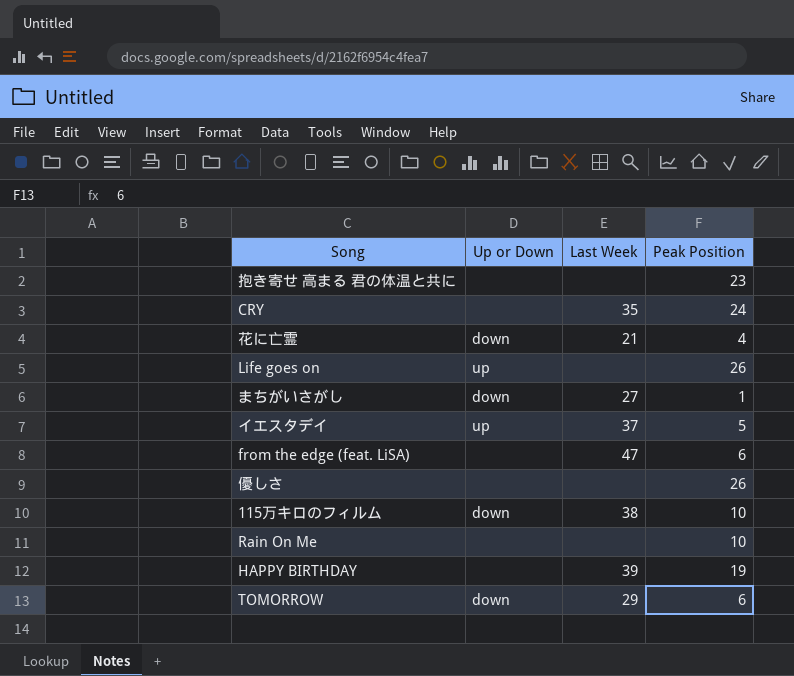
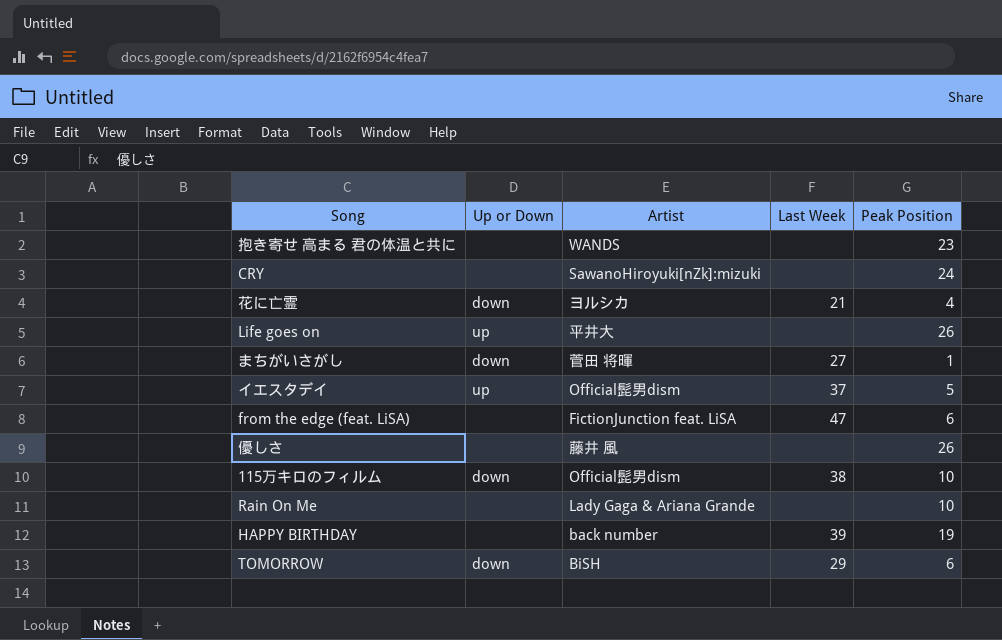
column Artist | position: none -> 3
CRY | Last Week: 35 -> none

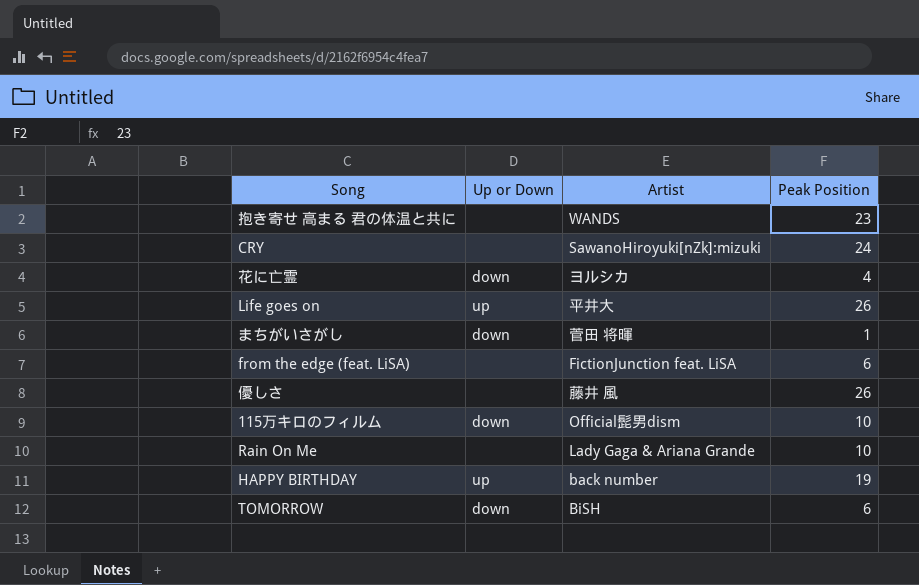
column Last Week | position: 4 -> none
row イエスタデイ: up | Official髭男dism | 37 | 5 -> none
HAPPY BIRTHDAY | Up or Down: none -> up

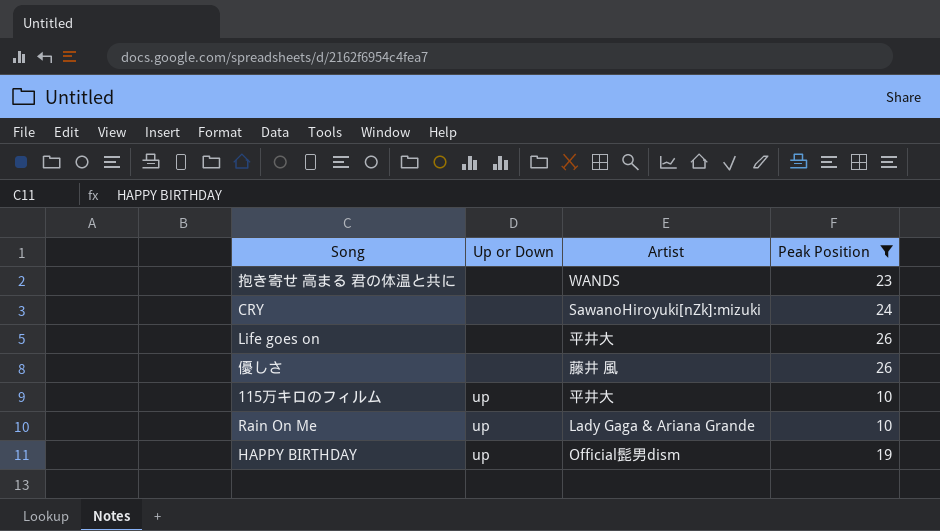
filter: none -> Peak Position >= 10
Life goes on | Up or Down: up -> none
115万キロのフィルム | Up or Down: down -> up
115万キロのフィルム | Artist: Official髭男dism -> 平井大
Rain On Me | Up or Down: none -> up
HAPPY BIRTHDAY | Artist: back number -> Official髭男dism

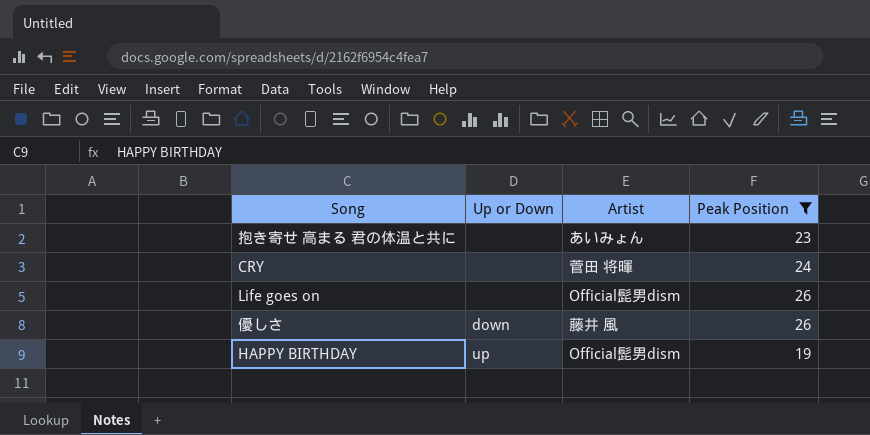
row 115万キロのフィルム: up | 平井大 | 10 -> none
row Rain On Me: up | Lady Gaga & Ariana Grande | 10 -> none
抱き寄せ 高まる 君の体温と共に | Artist: WANDS -> あいみょん
CRY | Artist: SawanoHiroyuki[nZk]:mizuki -> 菅田 将暉
Life goes on | Artist: 平井大 -> Official髭男dism
優しさ | Up or Down: none -> down

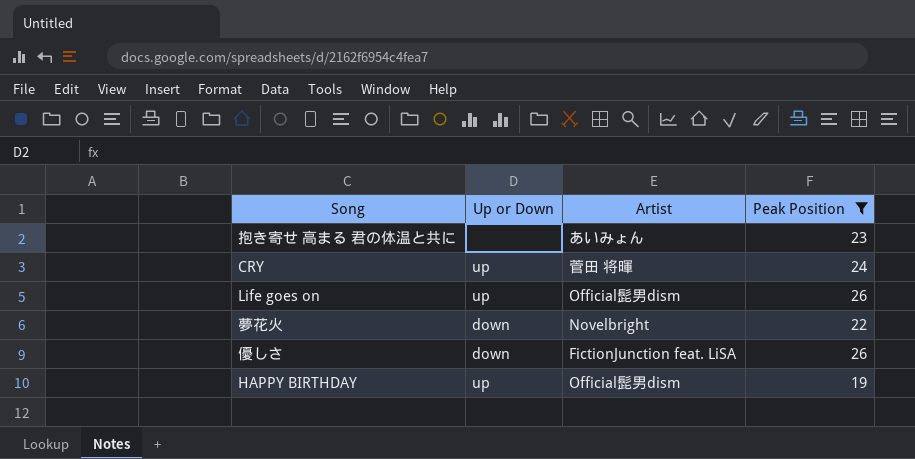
CRY | Up or Down: none -> up
Life goes on | Up or Down: none -> up
row 夢花火: none -> down | Novelbright | 22
優しさ | Artist: 藤井 風 -> FictionJunction feat. LiSA

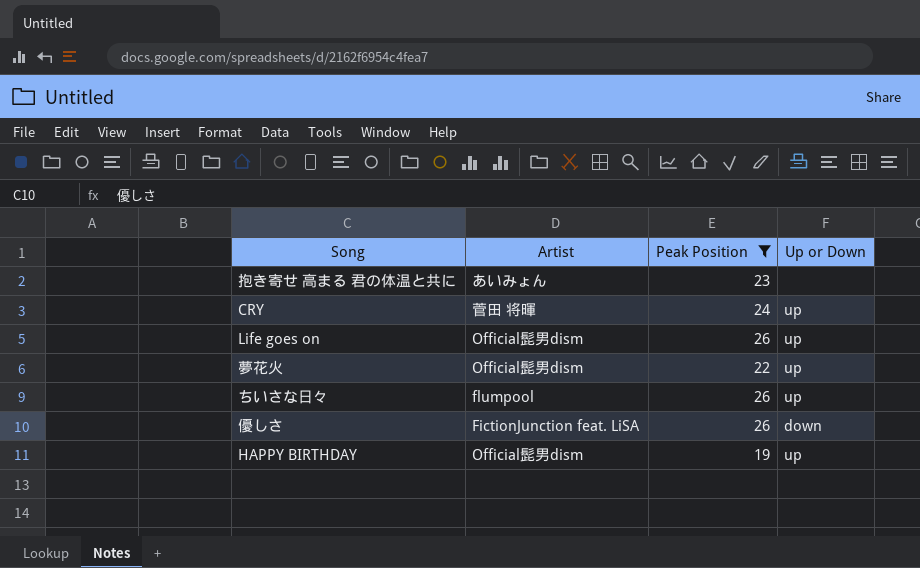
column Up or Down | position: 2 -> 4
夢花火 | Artist: Novelbright -> Official髭男dism
夢花火 | Up or Down: down -> up
row ちいさな日々: none -> flumpool | 26 | up

